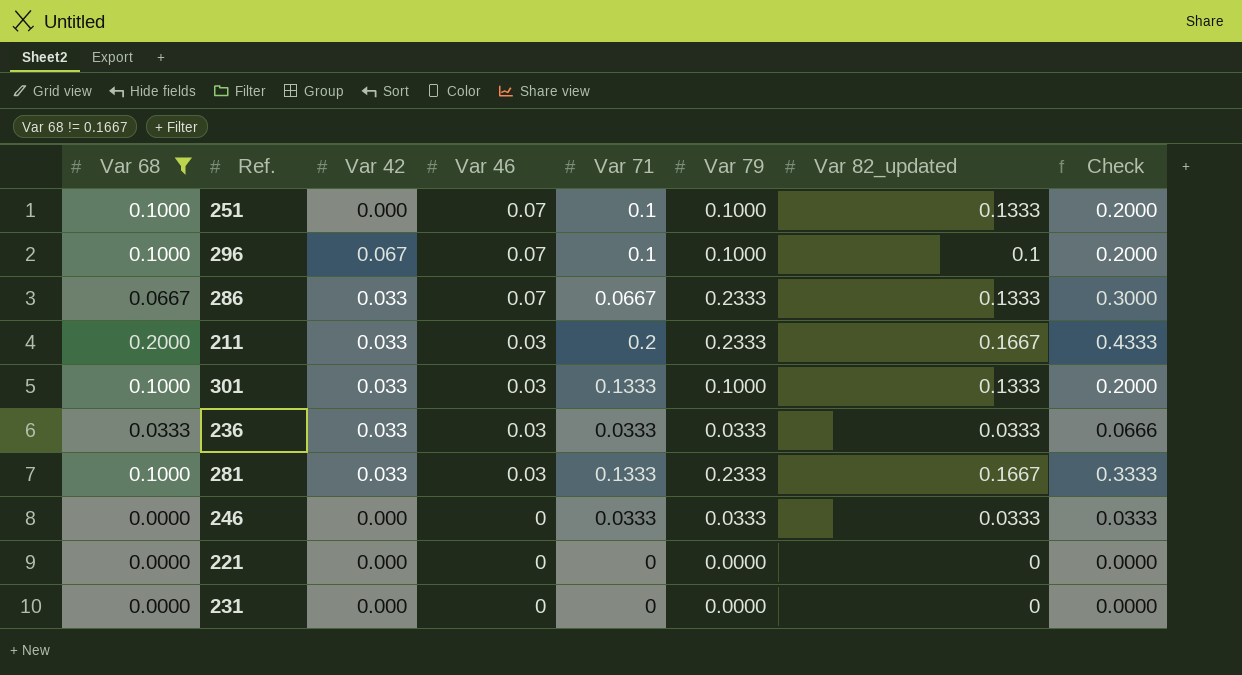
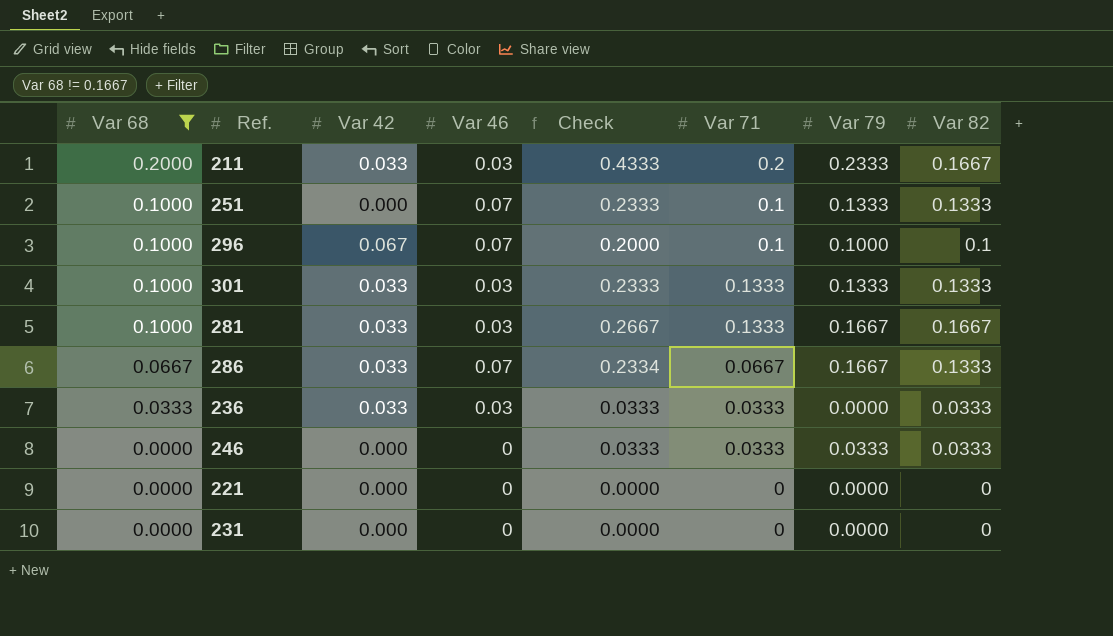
row order: Var 46 descending -> Var 68 descending
column Check | position: 8 -> 5
column name: Var 82_updated -> Var 82
251 | Check: 0.2000 -> 0.2333
251 | Var 79: 0.1000 -> 0.1333
301 | Check: 0.2000 -> 0.2333
301 | Var 79: 0.1000 -> 0.1333
281 | Check: 0.3333 -> 0.2667
281 | Var 79: 0.2333 -> 0.1667
286 | Check: 0.3000 -> 0.2334
286 | Var 79: 0.2333 -> 0.1667
236 | Check: 0.0666 -> 0.0333
236 | Var 79: 0.0333 -> 0.0000

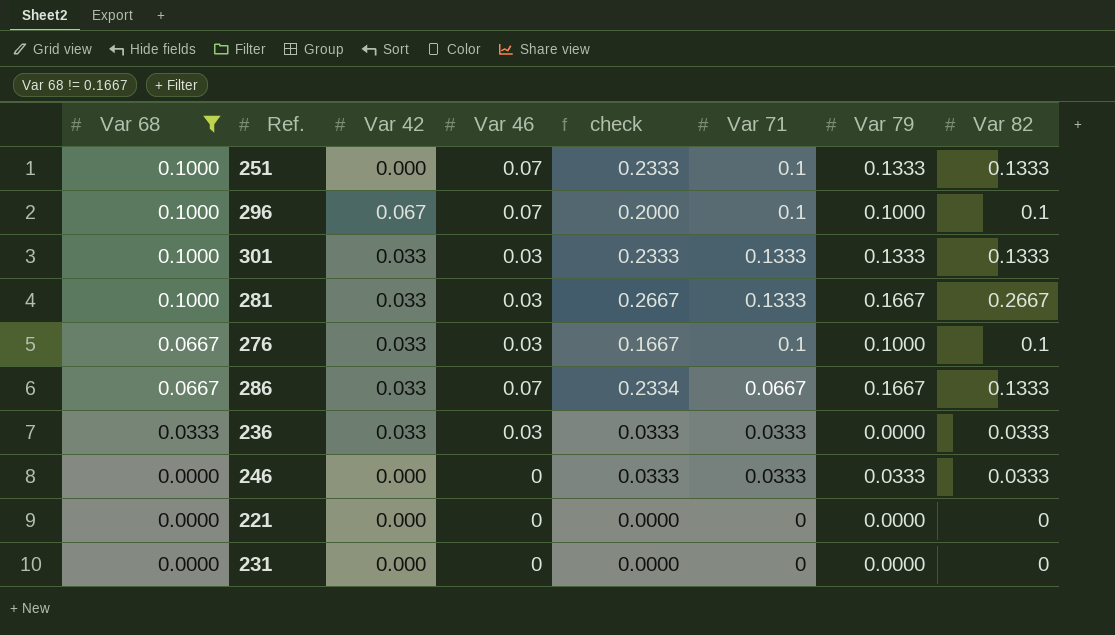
column name: Check -> check
row 211: 0.2000 | 0.033 | 0.03 | 0.4333 | 0.2 | 0.2333 | 0.1667 -> none
281 | Var 82: 0.1667 -> 0.2667
row 276: none -> 0.0667 | 0.033 | 0.03 | 0.1667 | 0.1 | 0.1000 | 0.1

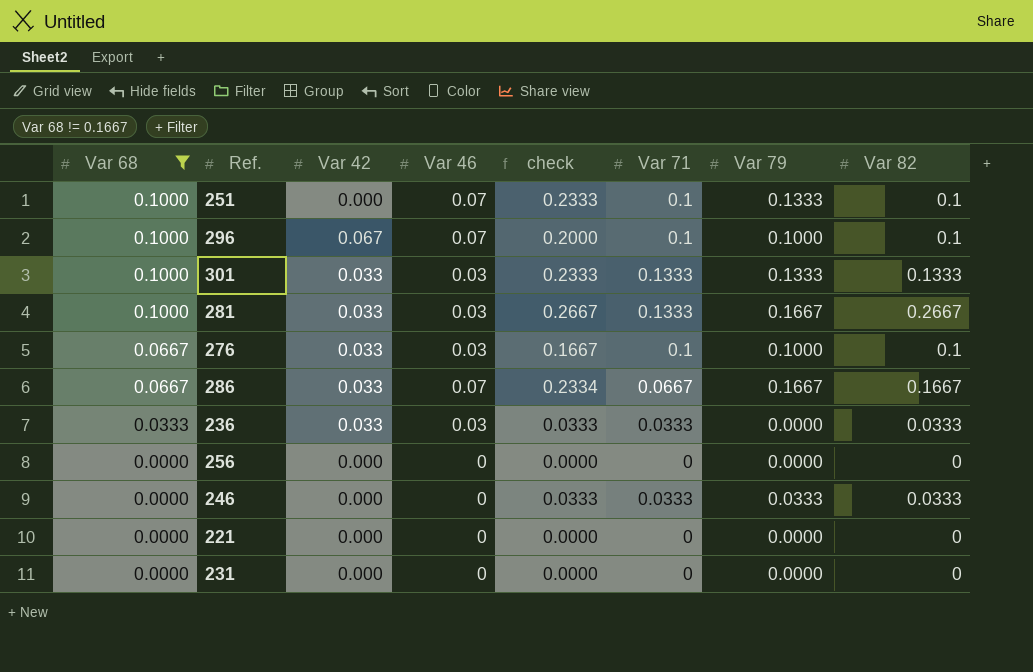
251 | Var 82: 0.1333 -> 0.1
286 | Var 82: 0.1333 -> 0.1667
row 256: none -> 0.0000 | 0.000 | 0 | 0.0000 | 0 | 0.0000 | 0

